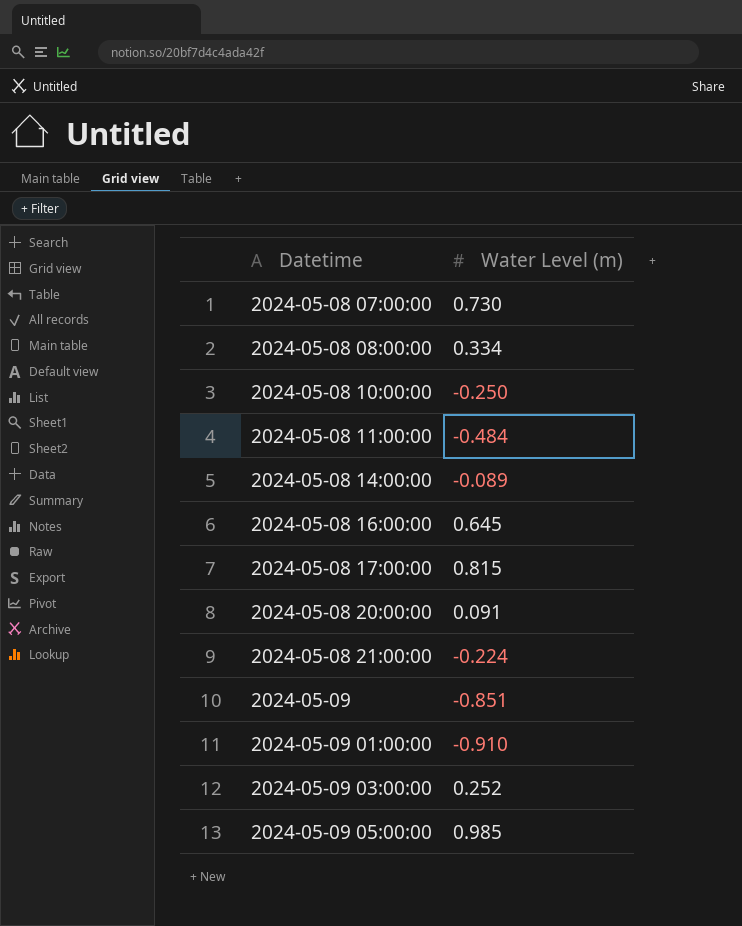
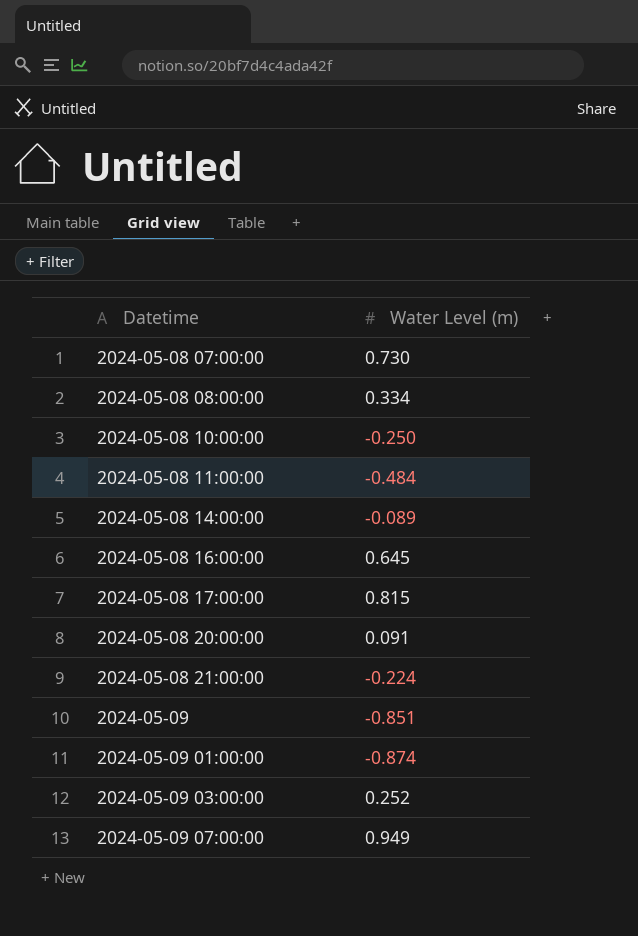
row 2024-05-09 05:00:00: 0.985 -> none
2024-05-09 01:00:00 | Water Level (m): -0.910 -> -0.874
row 2024-05-09 07:00:00: none -> 0.949

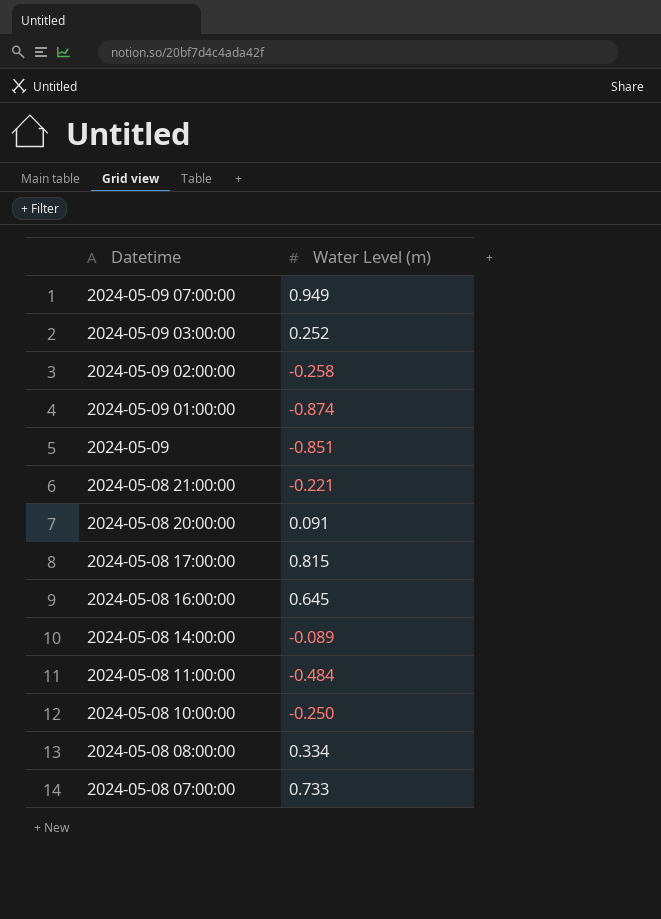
row order: Datetime ascending -> Datetime descending
row 2024-05-09 02:00:00: none -> -0.258
2024-05-08 21:00:00 | Water Level (m): -0.224 -> -0.221
2024-05-08 07:00:00 | Water Level (m): 0.730 -> 0.733

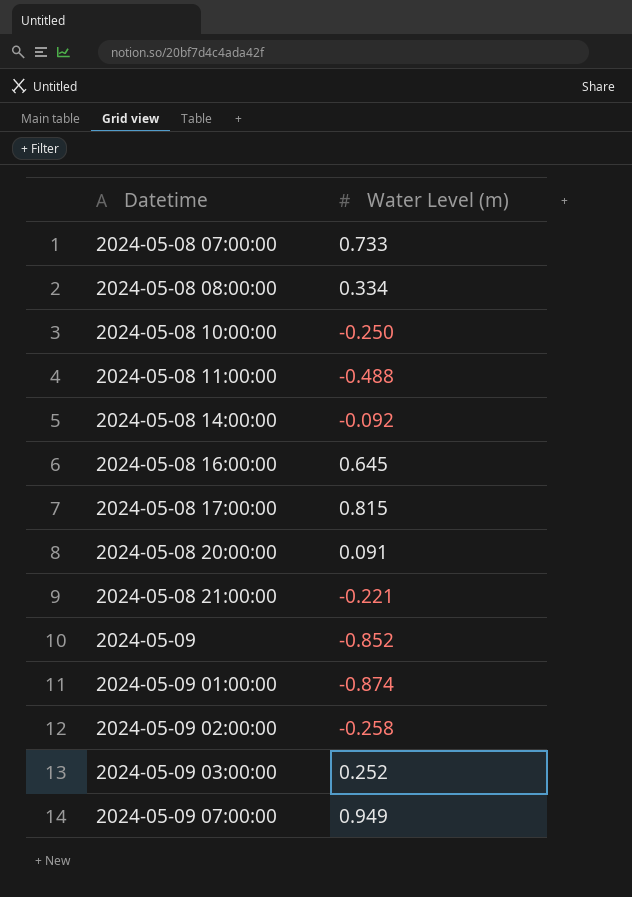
row order: Datetime descending -> Datetime ascending
2024-05-08 11:00:00 | Water Level (m): -0.484 -> -0.488
2024-05-08 14:00:00 | Water Level (m): -0.089 -> -0.092
2024-05-09 | Water Level (m): -0.851 -> -0.852

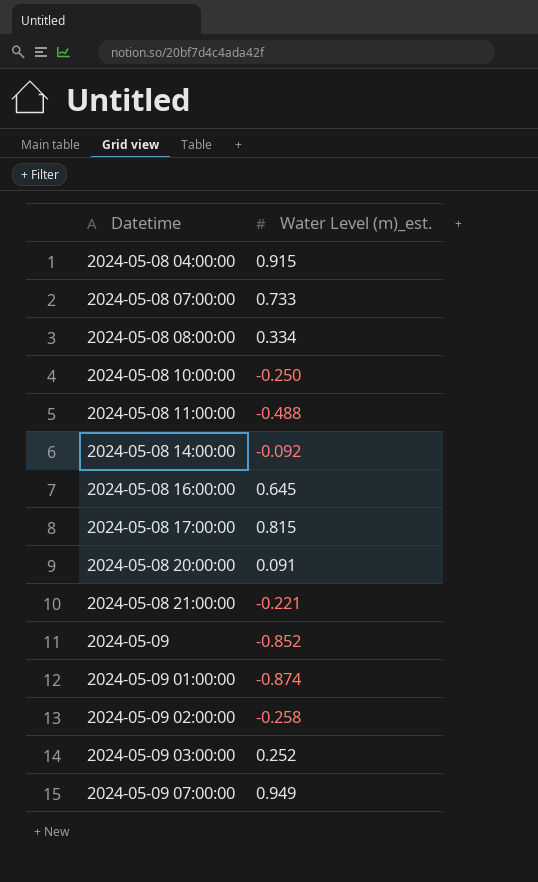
column name: Water Level (m) -> Water Level (m)_est.
row 2024-05-08 04:00:00: none -> 0.915

